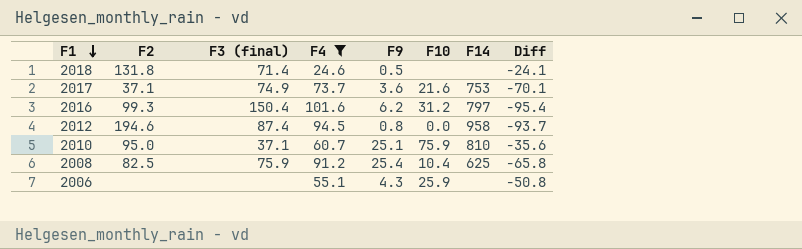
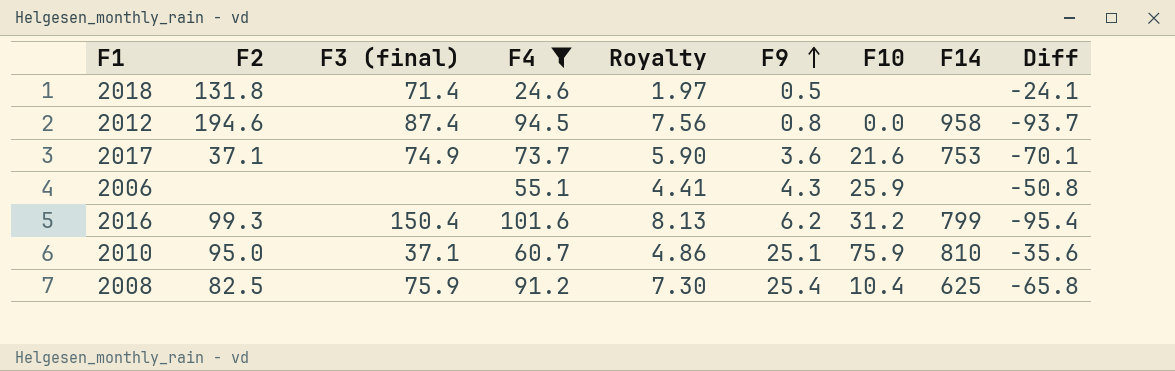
row order: F1 descending -> F9 ascending
column Royalty | formula: none -> [F4] * 0.08
2016 | F14: 797 -> 799

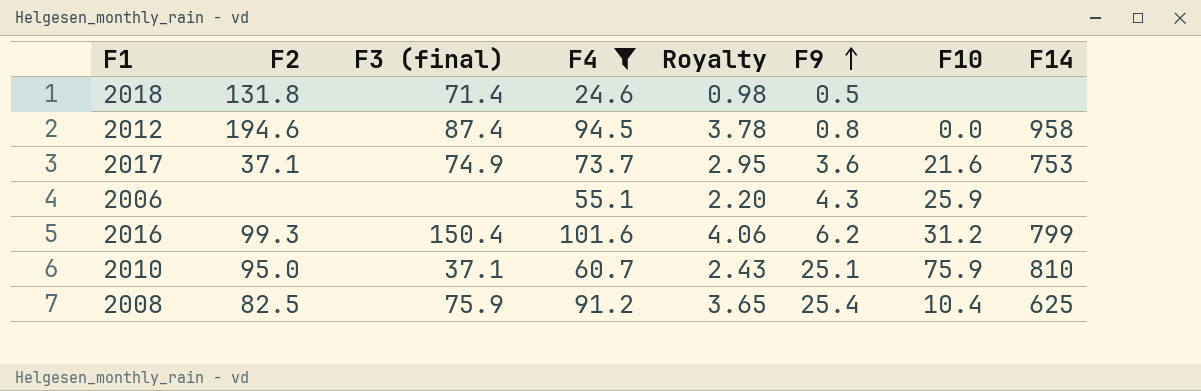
column Diff | formula: [F9] - [F4] -> none
column Royalty | formula: [F4] * 0.08 -> [F4] * 0.04

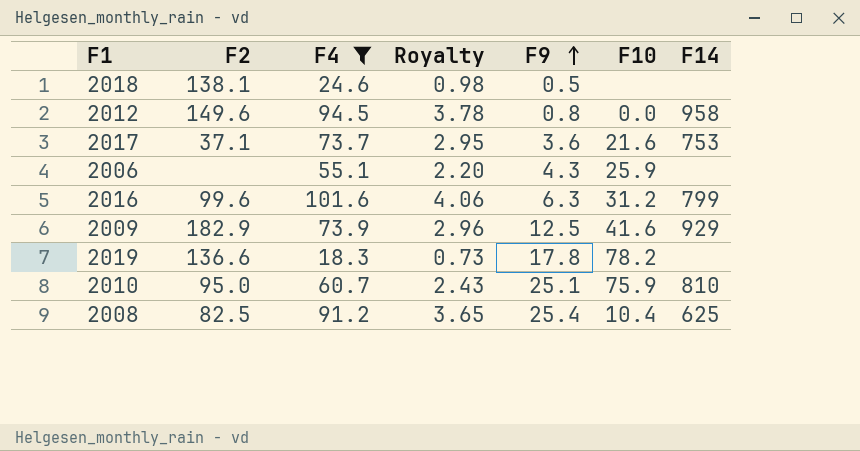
column F3 (final) | position: 3 -> none
2018 | F2: 131.8 -> 138.1
2012 | F2: 194.6 -> 149.6
2016 | F2: 99.3 -> 99.6
2016 | F9: 6.2 -> 6.3
row 2009: none -> 182.9 | 73.9 | 2.96 | 12.5 | 41.6 | 929
row 2019: none -> 136.6 | 18.3 | 0.73 | 17.8 | 78.2 | none

